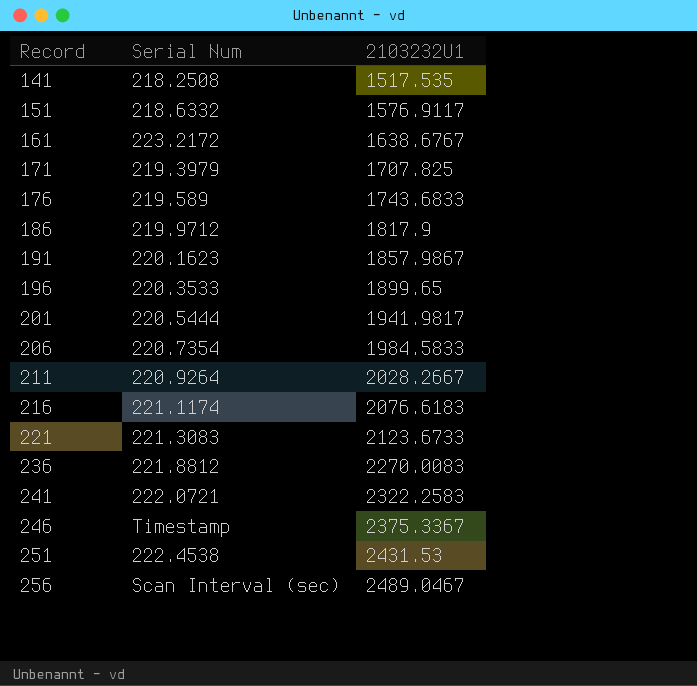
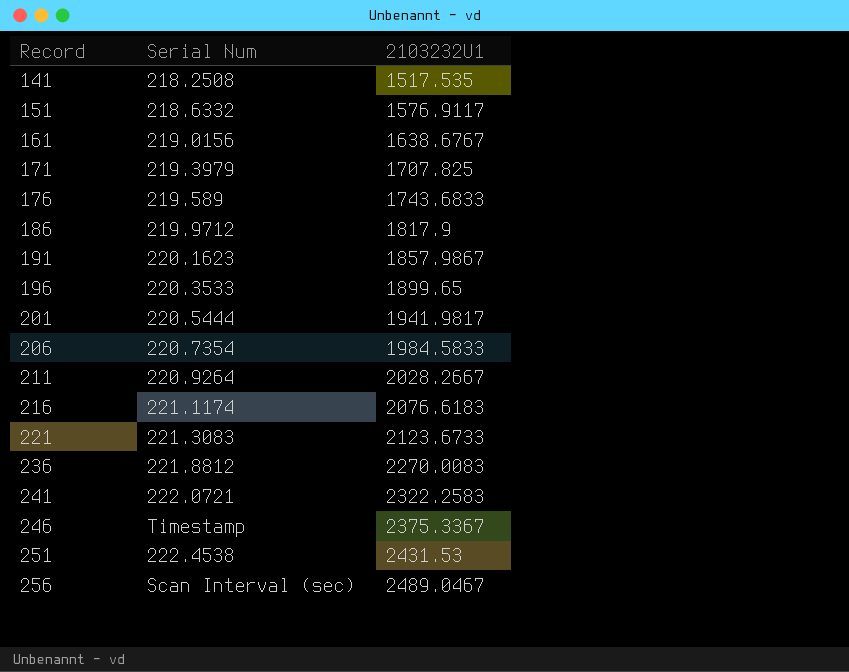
161 | Serial Num: 223.2172 -> 219.0156

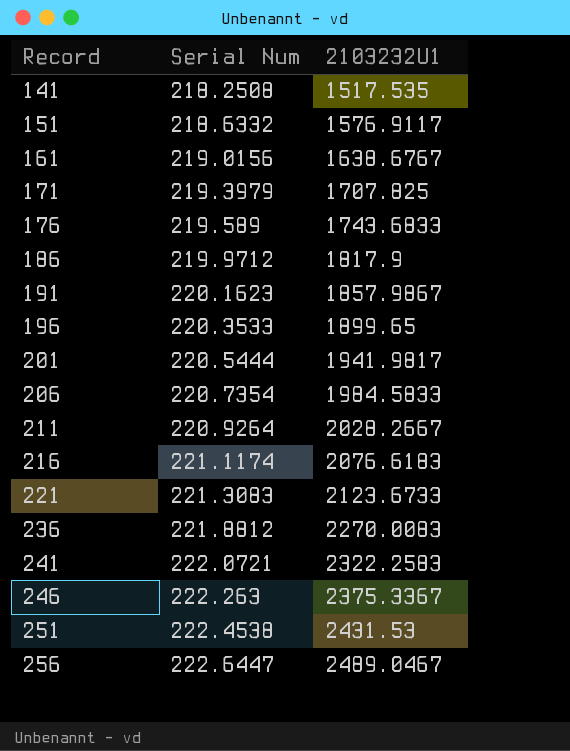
246 | Serial Num: Timestamp -> 222.263
256 | Serial Num: Scan Interval (sec) -> 222.6447

